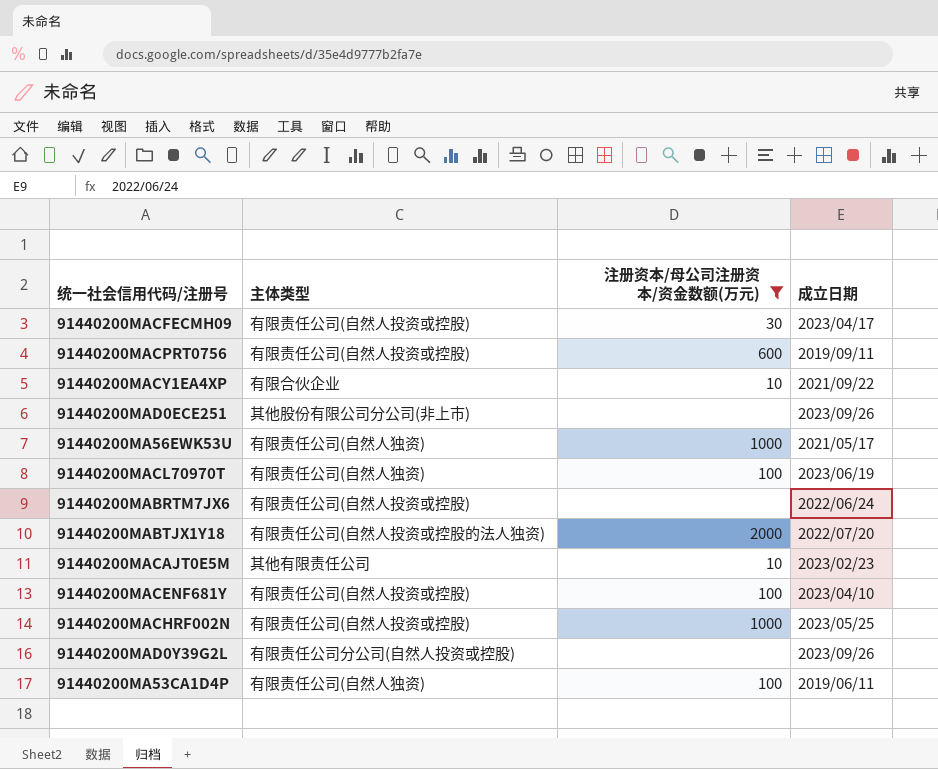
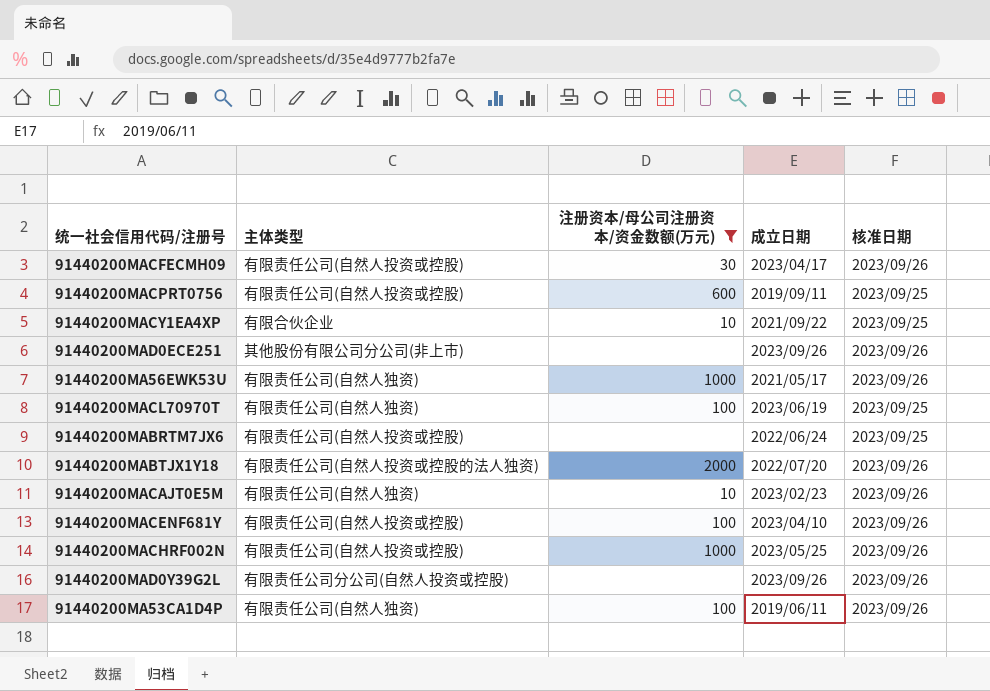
column 核准日期 | position: none -> 5
91440200MACAJT0E5M | 主体类型: 其他有限责任公司 -> 有限责任公司(自然人独资)

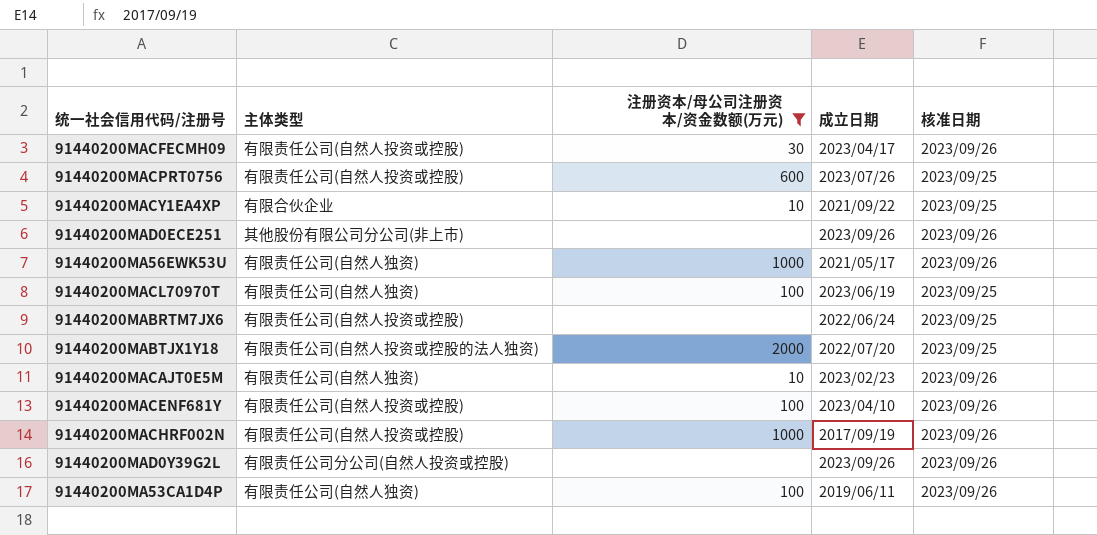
91440200MACPRT0756 | 成立日期: 2019/09/11 -> 2023/07/26
91440200MABTJX1Y18 | 核准日期: 2023/09/26 -> 2023/09/25
91440200MACHRF002N | 成立日期: 2023/05/25 -> 2017/09/19

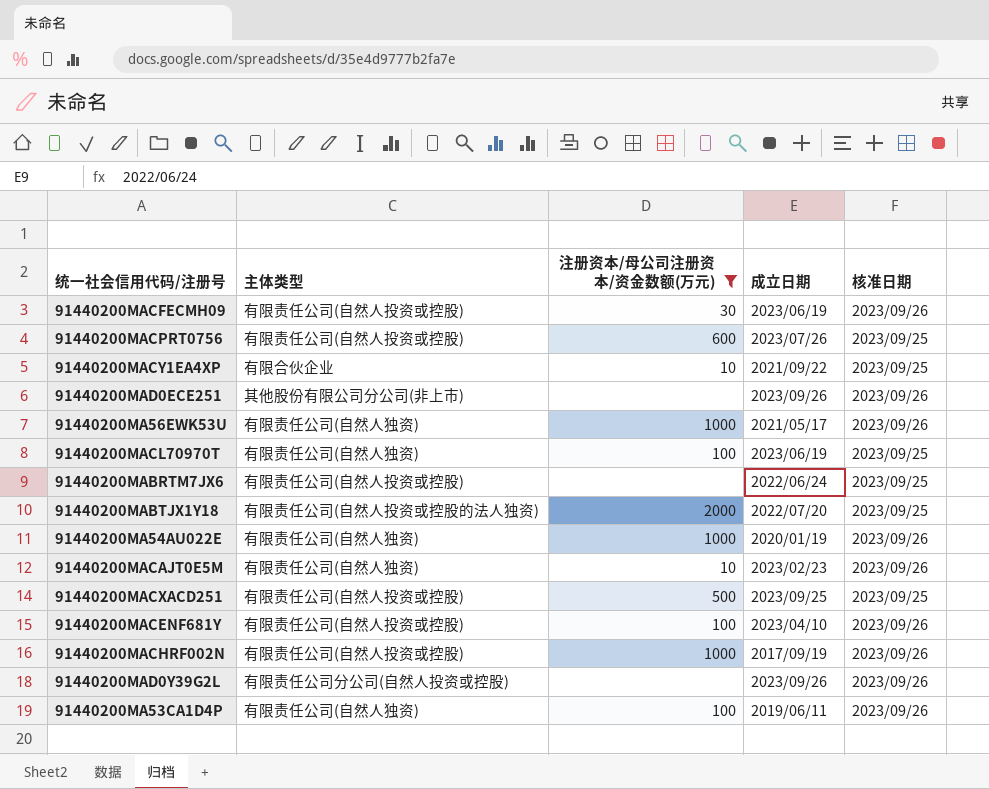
91440200MACFECMH09 | 成立日期: 2023/04/17 -> 2023/06/19
row 91440200MA54AU022E: none -> 有限责任公司(自然人独资) | 1000 | 2020/01/19 | 2023/09/26
row 91440200MACXACD251: none -> 有限责任公司(自然人投资或控股) | 500 | 2023/09/25 | 2023/09/25

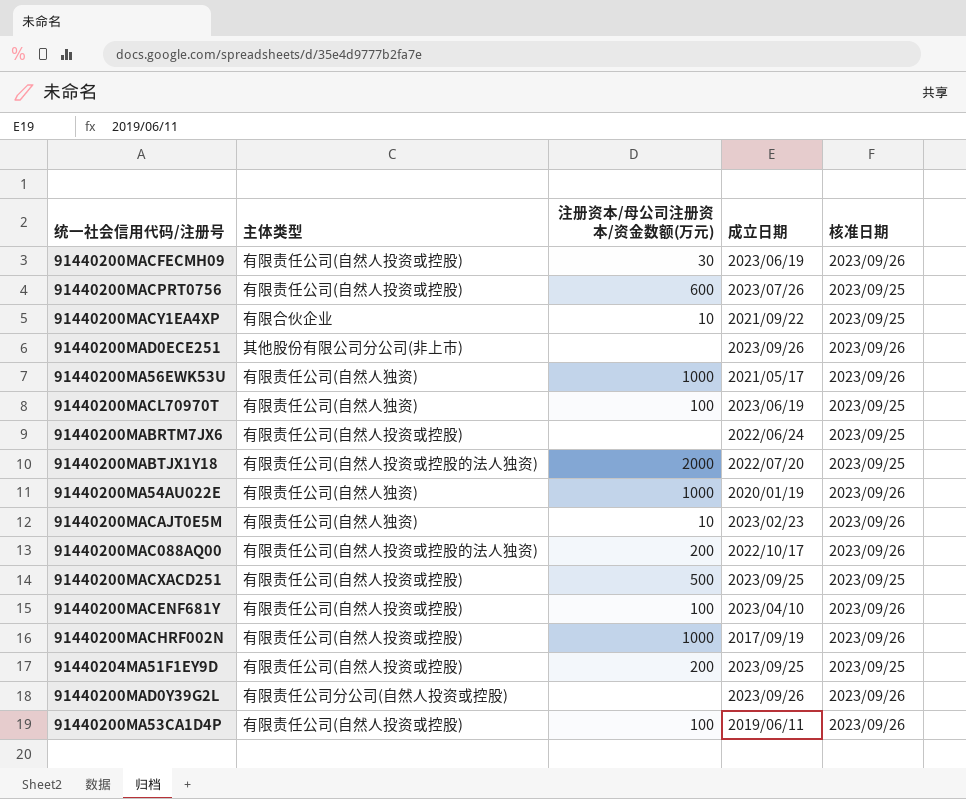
filter: 注册资本/母公司注册资本/资金数额(万元) != 200 -> none
91440200MA53CA1D4P | 主体类型: 有限责任公司(自然人独资) -> 有限责任公司(自然人投资或控股)

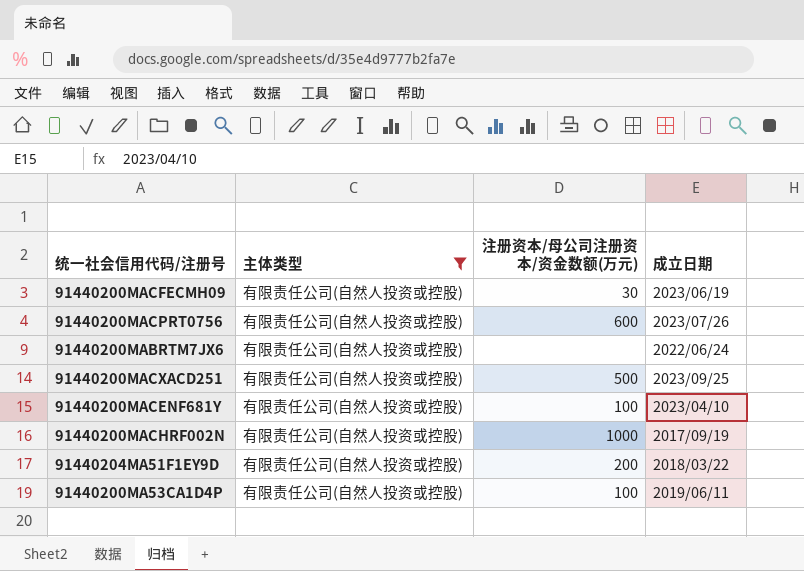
filter: none -> 主体类型 = 有限责任公司(自然人投资或控股)
column 核准日期 | position: 5 -> none
91440204MA51F1EY9D | 成立日期: 2023/09/25 -> 2018/03/22

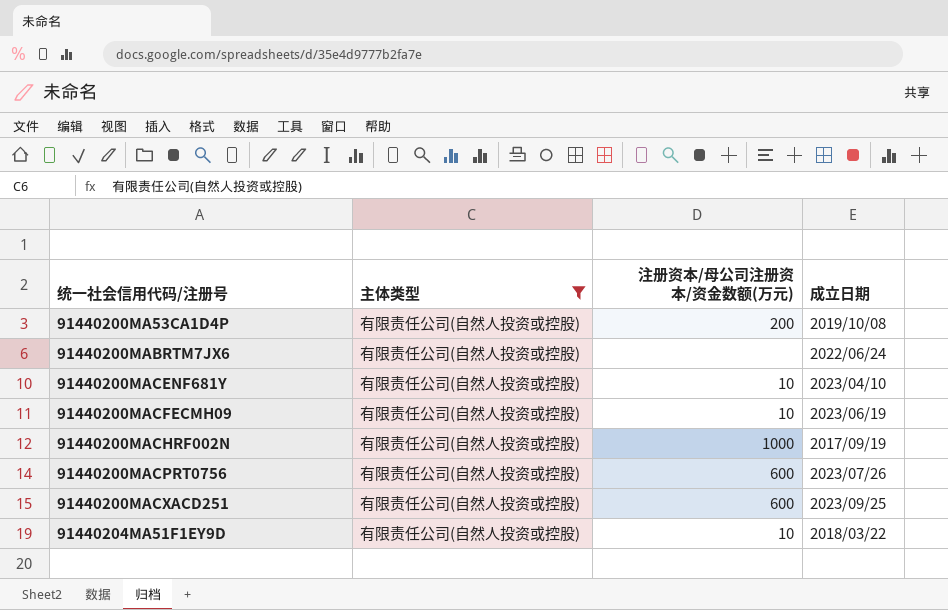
row order: none -> 统一社会信用代码/注册号 ascending
91440200MA53CA1D4P | 注册资本/母公司注册资本/资金数额(万元): 100 -> 200
91440200MA53CA1D4P | 成立日期: 2019/06/11 -> 2019/10/08
91440200MACENF681Y | 注册资本/母公司注册资本/资金数额(万元): 100 -> 10
91440200MACFECMH09 | 注册资本/母公司注册资本/资金数额(万元): 30 -> 10
91440200MACXACD251 | 注册资本/母公司注册资本/资金数额(万元): 500 -> 600
91440204MA51F1EY9D | 注册资本/母公司注册资本/资金数额(万元): 200 -> 10

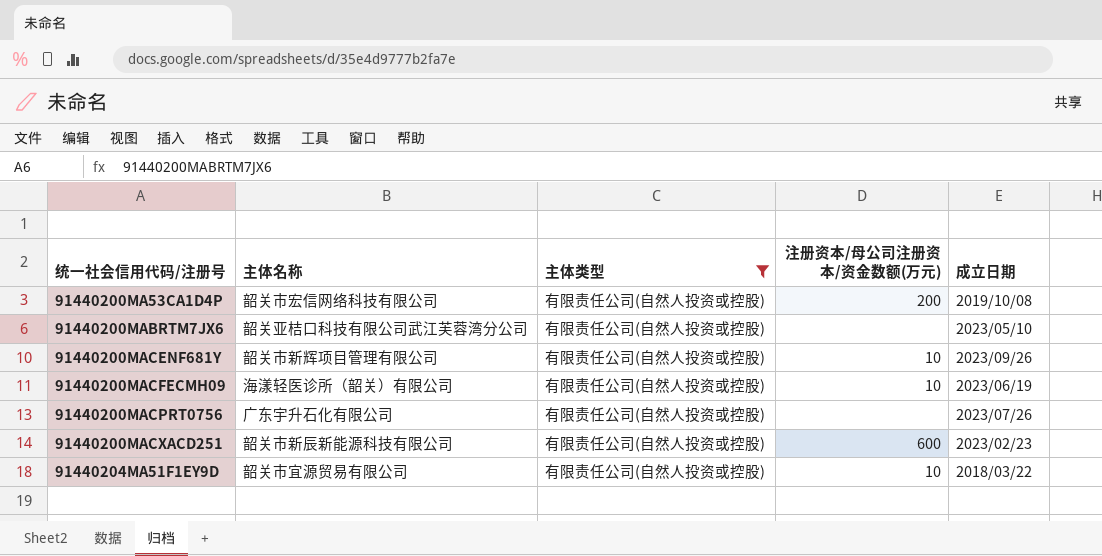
column 主体名称 | position: none -> 2
row 91440200MACHRF002N: 有限责任公司(自然人投资或控股) | 1000 | 2017/09/19 -> none
91440200MABRTM7JX6 | 成立日期: 2022/06/24 -> 2023/05/10
91440200MACENF681Y | 成立日期: 2023/04/10 -> 2023/09/26
91440200MACPRT0756 | 注册资本/母公司注册资本/资金数额(万元): 600 -> none
91440200MACXACD251 | 成立日期: 2023/09/25 -> 2023/02/23

